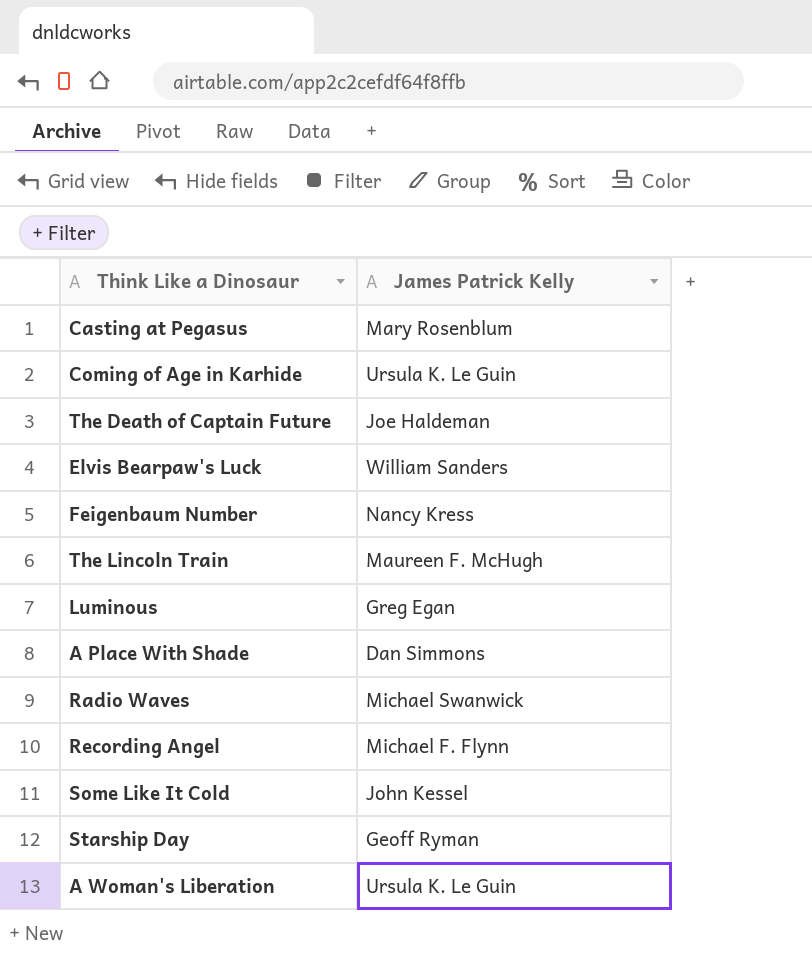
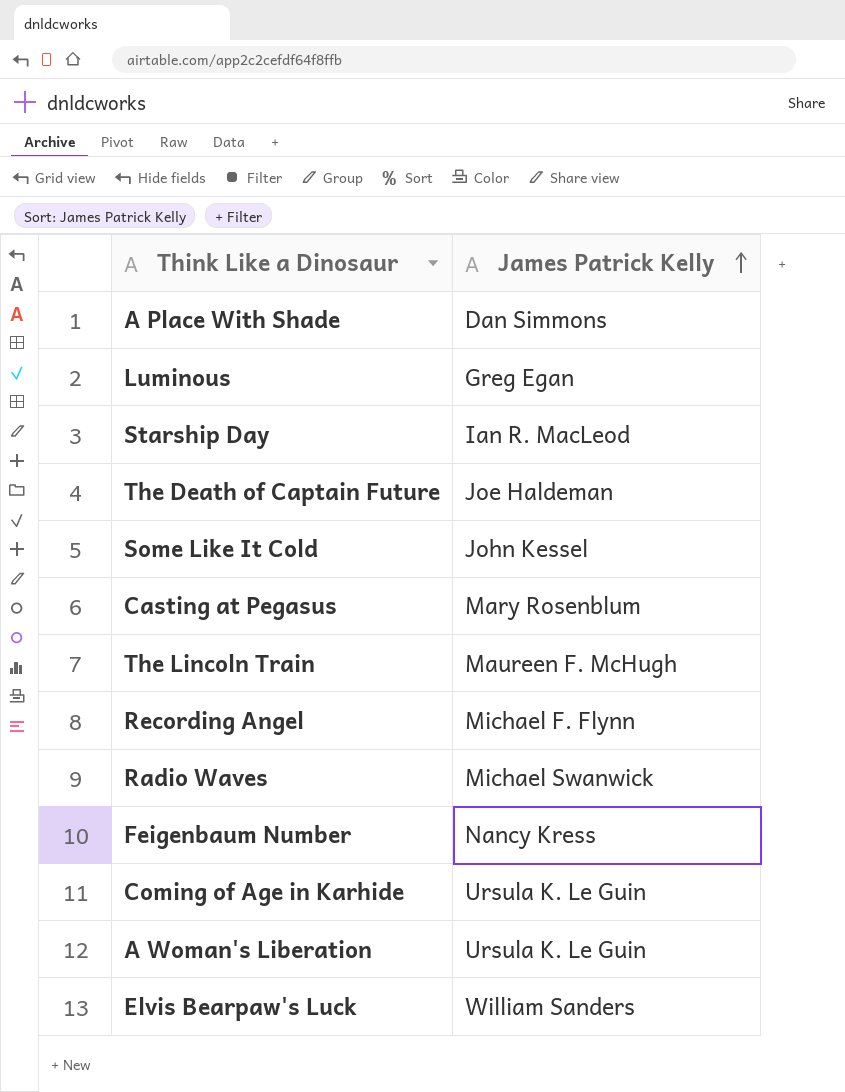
row order: none -> James Patrick Kelly ascending
Starship Day | James Patrick Kelly: Geoff Ryman -> Ian R. MacLeod

